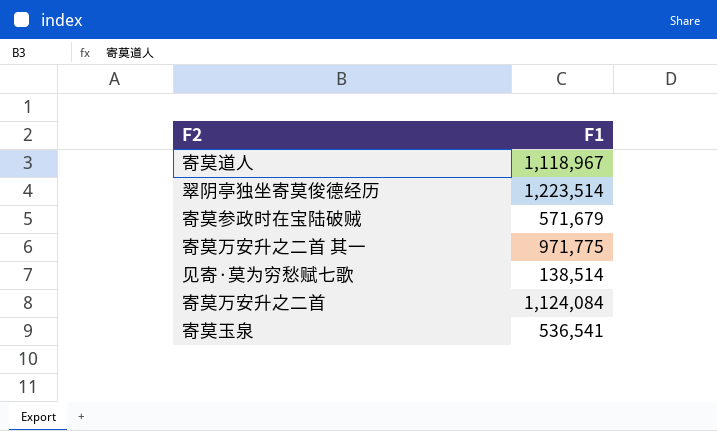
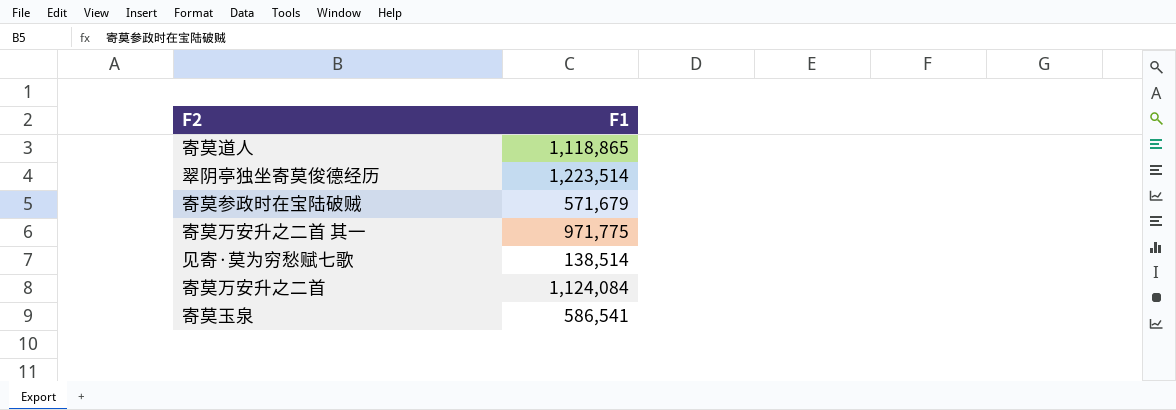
寄莫道人 | F1: 1,118,967 -> 1,118,865
寄莫玉泉 | F1: 536,541 -> 586,541

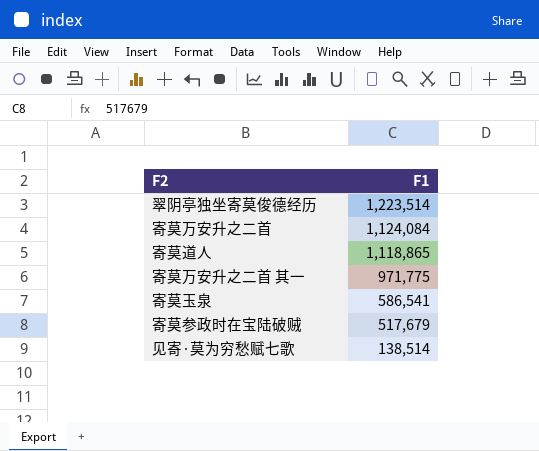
row order: none -> F1 descending
寄莫参政时在宝陆破贼 | F1: 571,679 -> 517,679

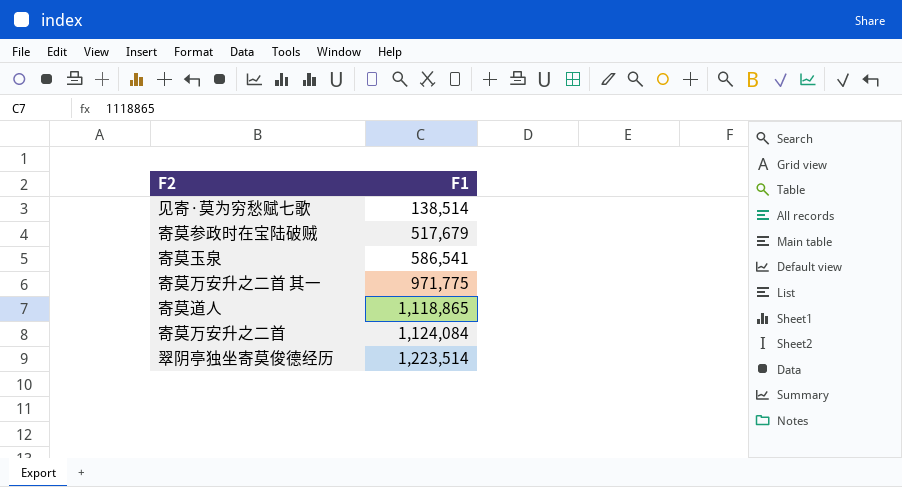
row order: F1 descending -> F1 ascending

